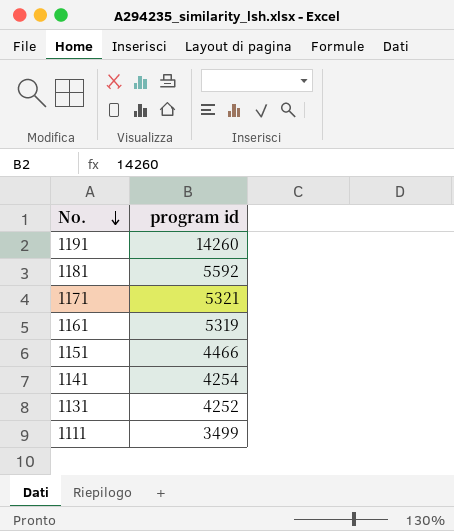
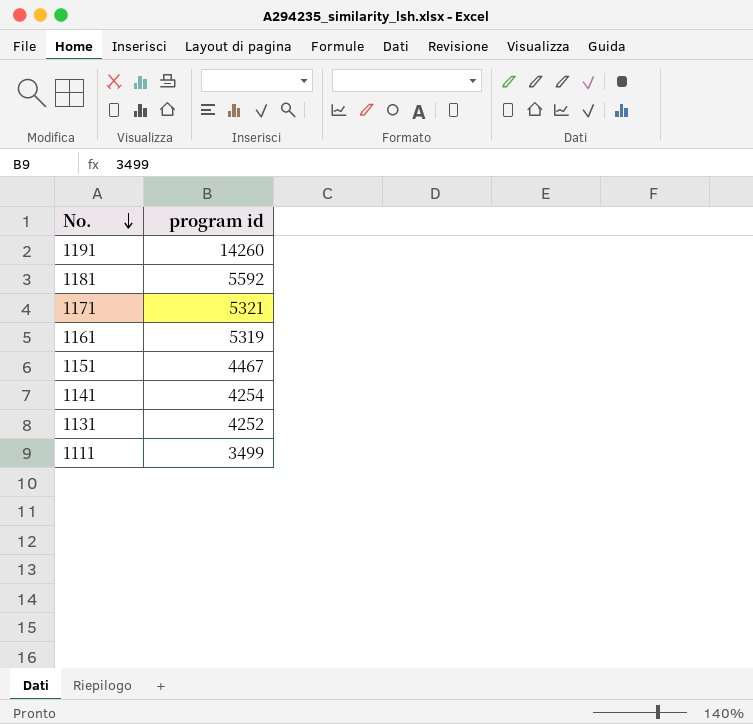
1151 | program id: 4466 -> 4467

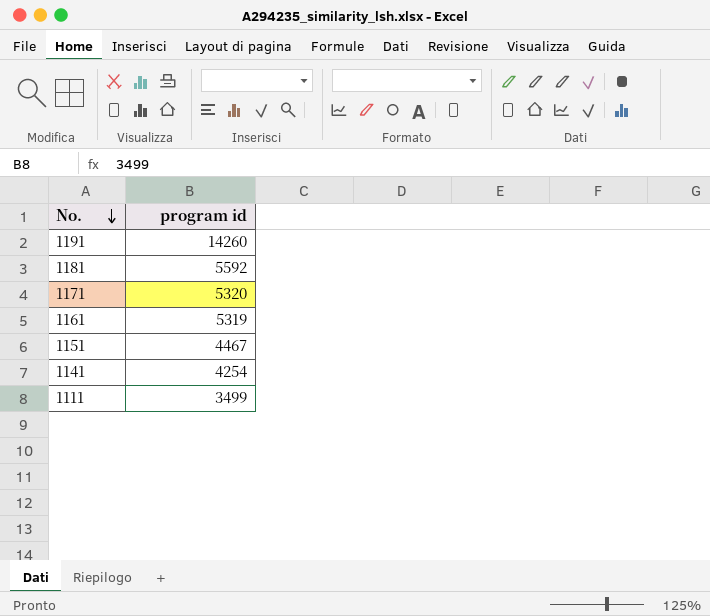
row 1131: 4252 -> none
1171 | program id: 5321 -> 5320

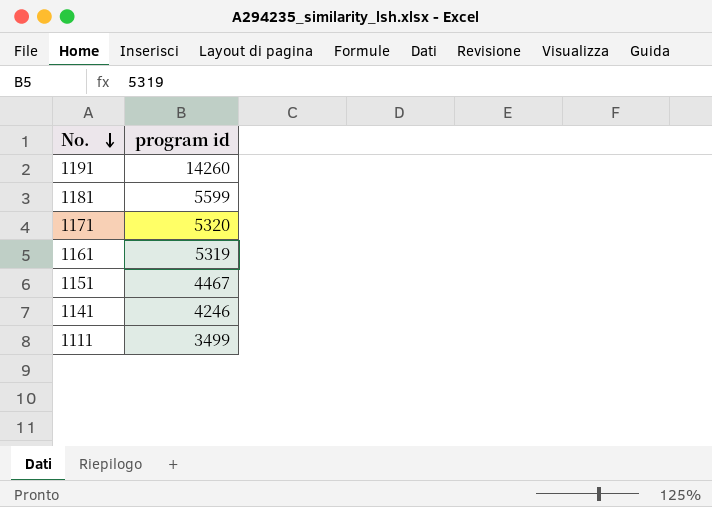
1181 | program id: 5592 -> 5599
1141 | program id: 4254 -> 4246

